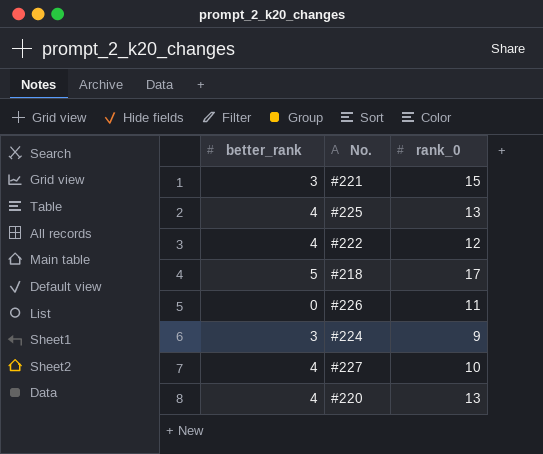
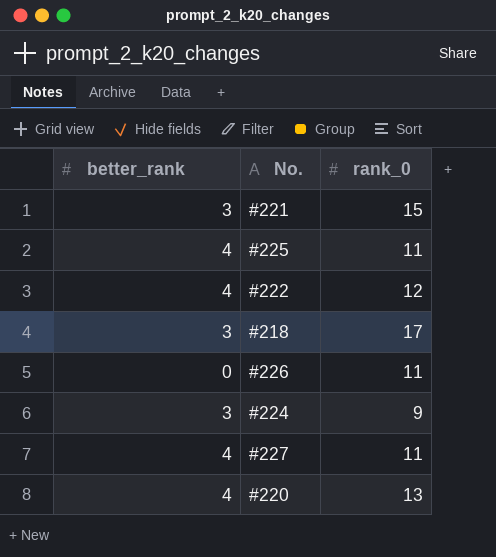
#225 | rank_0: 13 -> 11
#218 | better_rank: 5 -> 3
#227 | rank_0: 10 -> 11

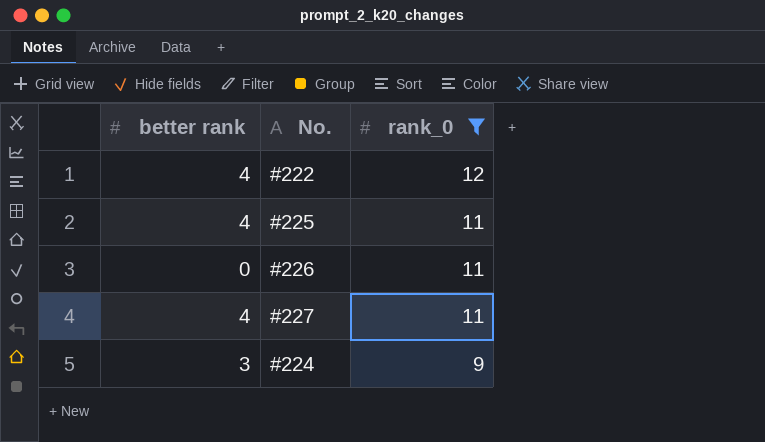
filter: none -> rank_0 <= 12
row order: none -> rank_0 descending
column name: better_rank -> better rank

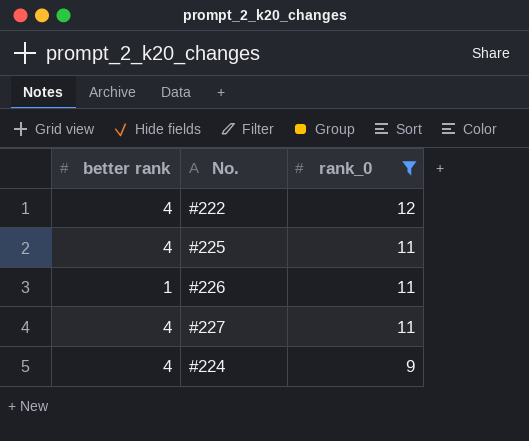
#226 | better rank: 0 -> 1
#224 | better rank: 3 -> 4

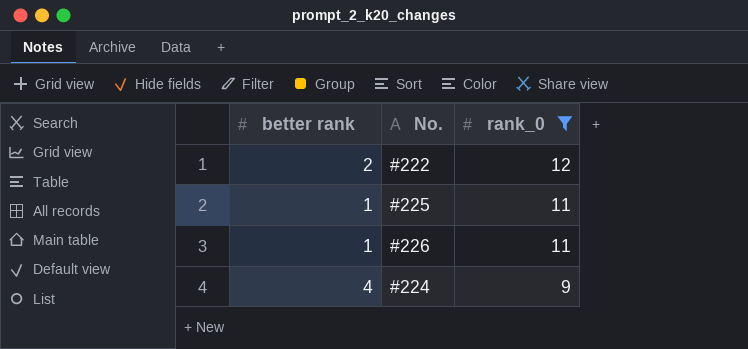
row #227: 4 | 11 -> none
#222 | better rank: 4 -> 2
#225 | better rank: 4 -> 1

